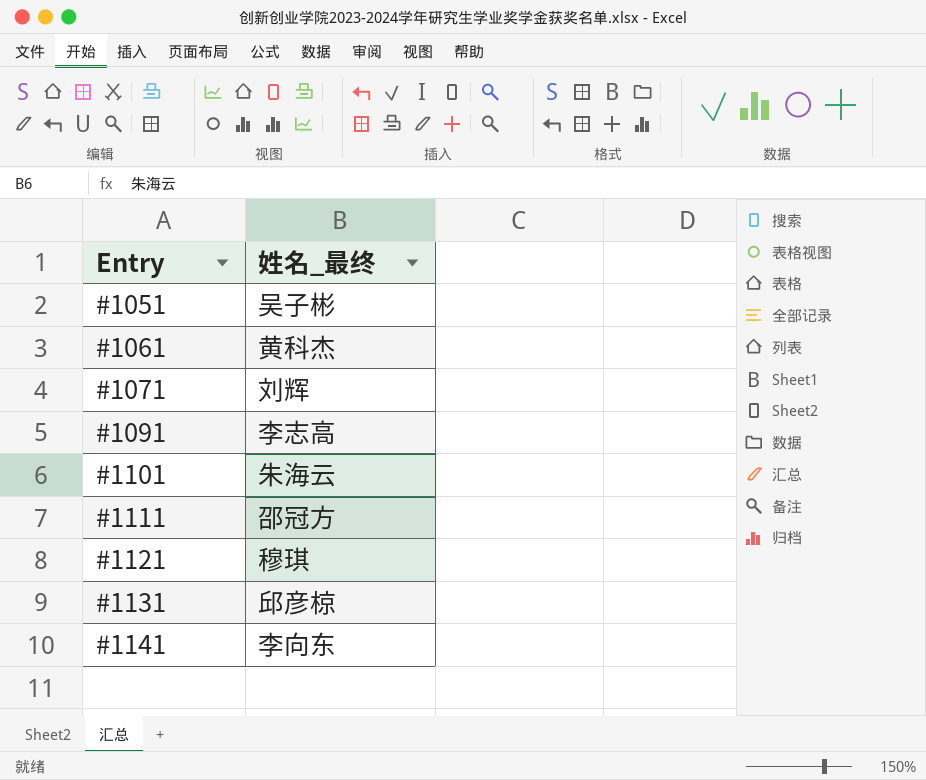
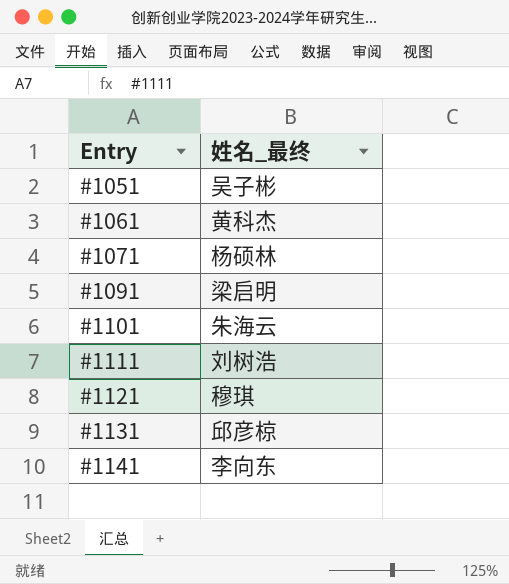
#1071 | 姓名_最终: 刘辉 -> 杨硕林
#1091 | 姓名_最终: 李志高 -> 梁启明
#1111 | 姓名_最终: 邵冠方 -> 刘树浩

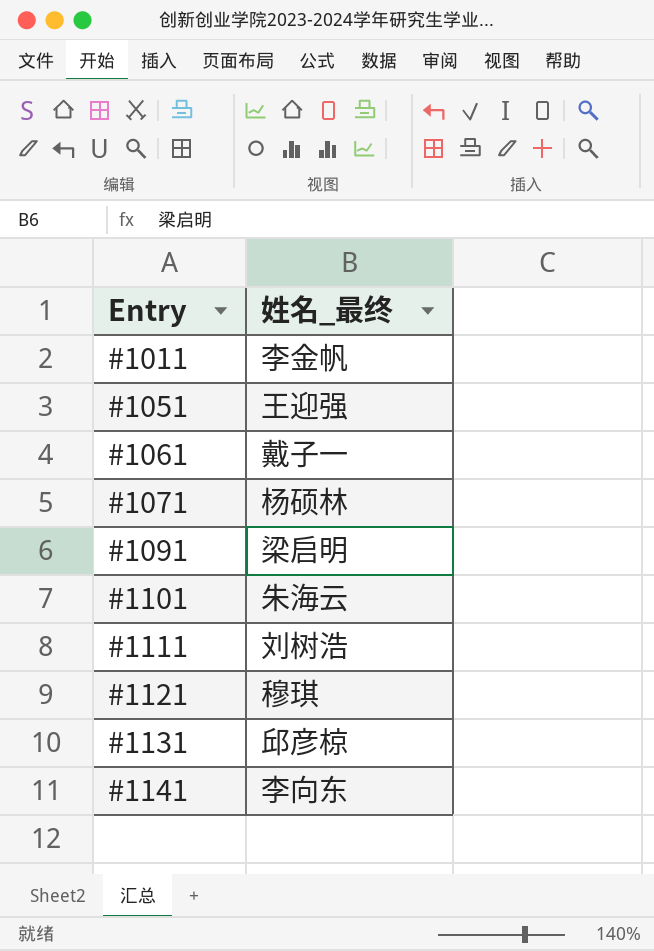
row #1011: none -> 李金帆
#1051 | 姓名_最终: 吴子彬 -> 王迎强
#1061 | 姓名_最终: 黄科杰 -> 戴子一

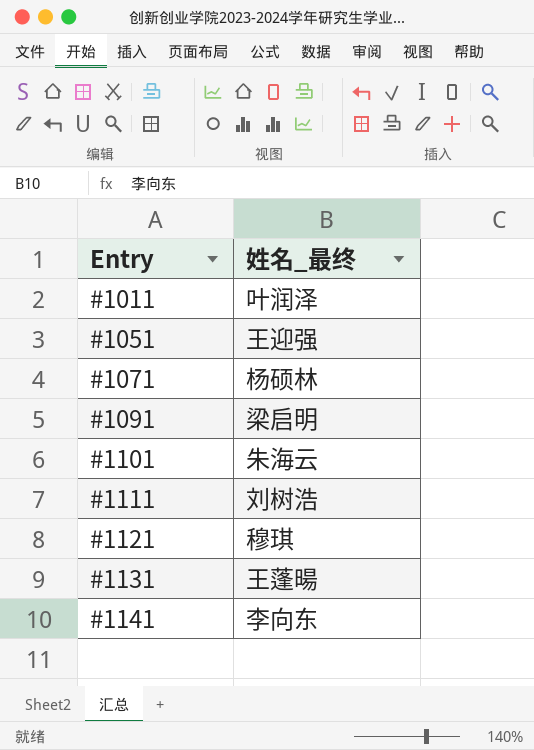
row #1061: 戴子一 -> none
#1011 | 姓名_最终: 李金帆 -> 叶润泽
#1131 | 姓名_最终: 邱彦椋 -> 王蓬暘

